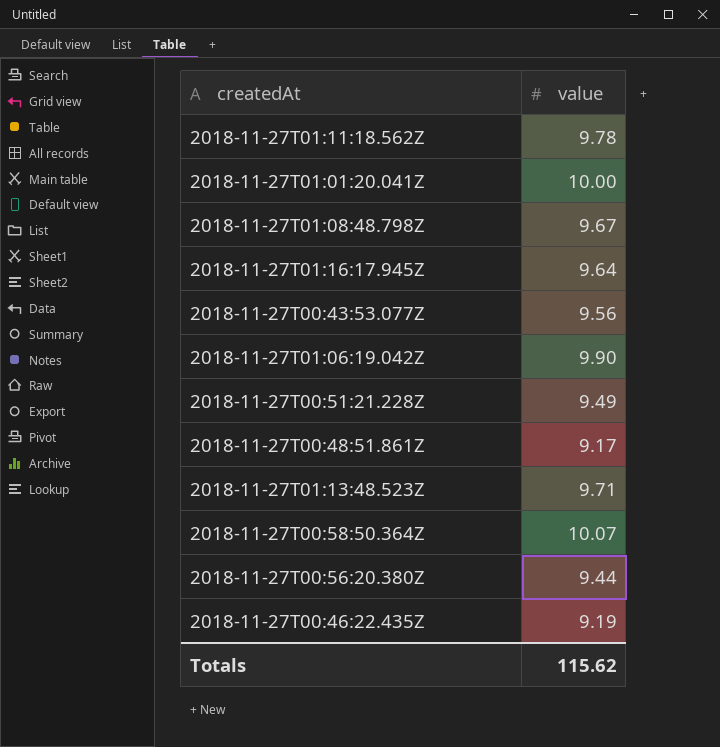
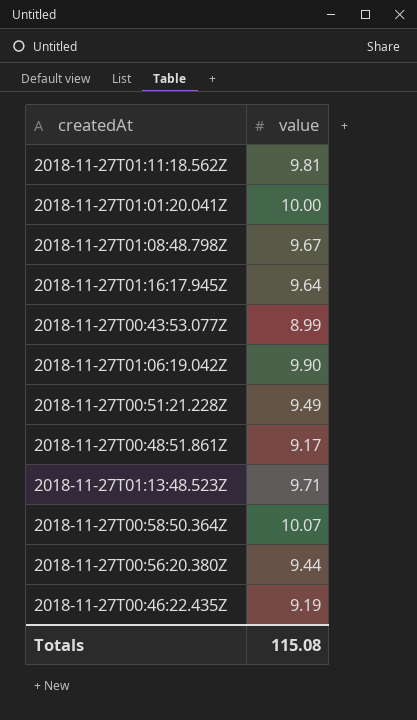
2018-11-27T01:11:18.562Z | value: 9.78 -> 9.81
2018-11-27T00:43:53.077Z | value: 9.56 -> 8.99
Totals | value: 115.62 -> 115.08

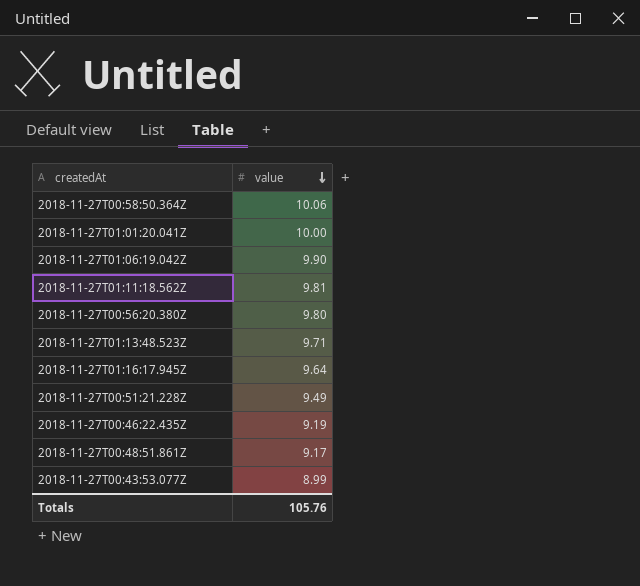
row order: none -> value descending
row 2018-11-27T01:08:48.798Z: 9.67 -> none
2018-11-27T00:58:50.364Z | value: 10.07 -> 10.06
2018-11-27T00:56:20.380Z | value: 9.44 -> 9.80
Totals | value: 115.08 -> 105.76

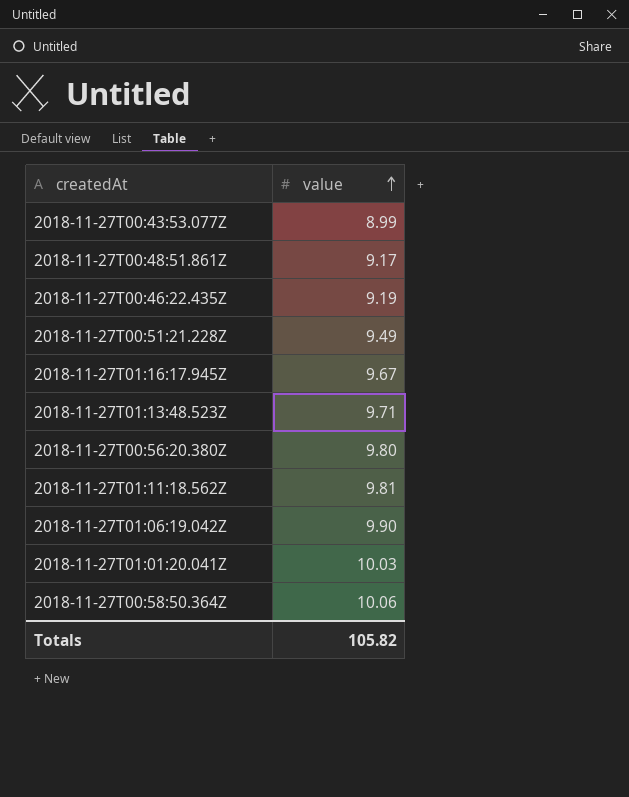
row order: value descending -> value ascending
2018-11-27T01:16:17.945Z | value: 9.64 -> 9.67
2018-11-27T01:01:20.041Z | value: 10.00 -> 10.03
Totals | value: 105.76 -> 105.82

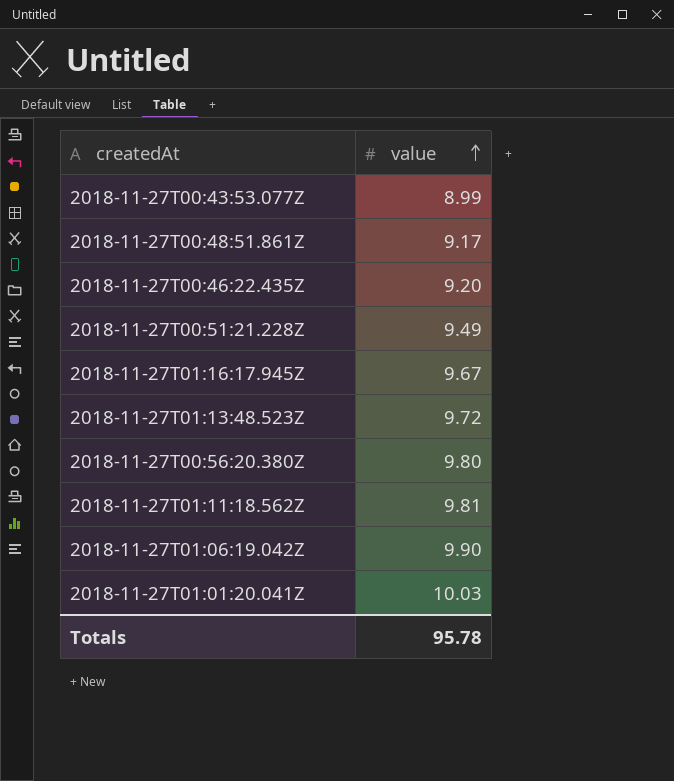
row 2018-11-27T00:58:50.364Z: 10.06 -> none
2018-11-27T00:46:22.435Z | value: 9.19 -> 9.20
2018-11-27T01:13:48.523Z | value: 9.71 -> 9.72
Totals | value: 105.82 -> 95.78

